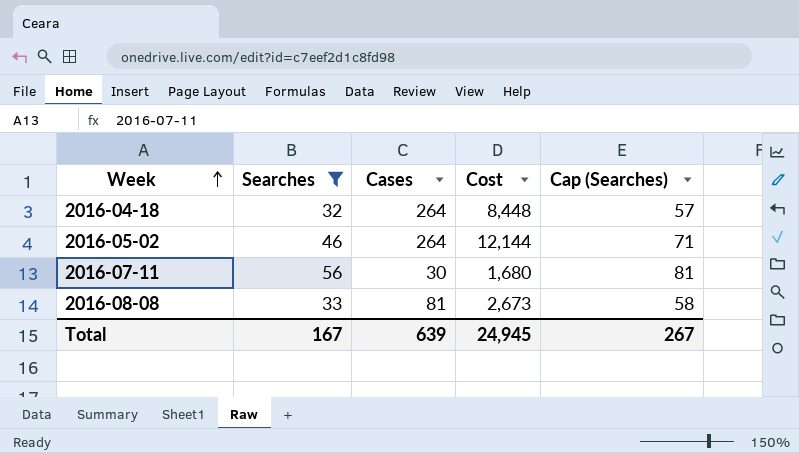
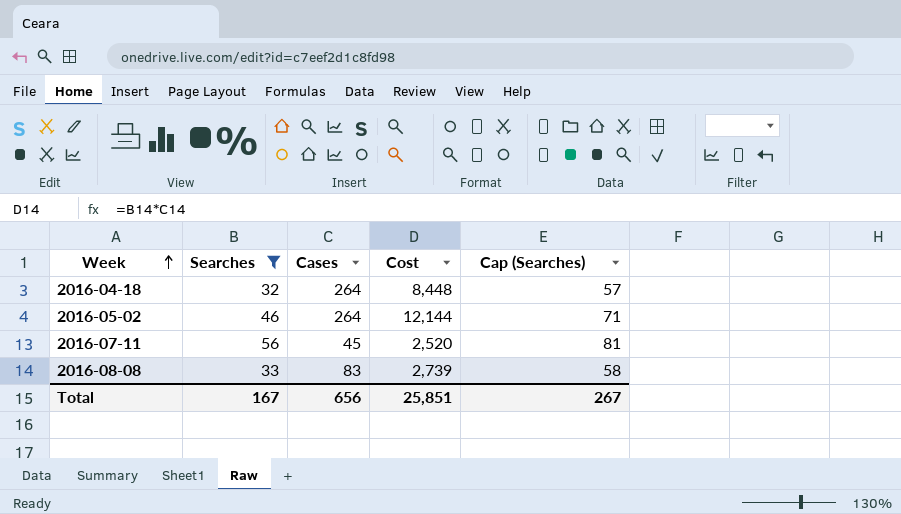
2016-07-11 | Cases: 30 -> 45
2016-07-11 | Cost: 1,680 -> 2,520
2016-08-08 | Cases: 81 -> 83
2016-08-08 | Cost: 2,673 -> 2,739
Total | Cases: 639 -> 656
Total | Cost: 24,945 -> 25,851

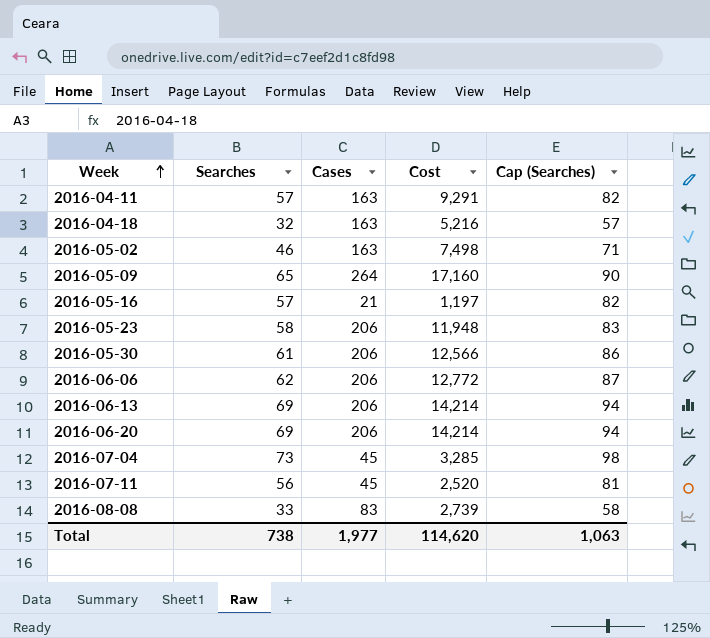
filter: Searches <= 56 -> none
2016-04-18 | Cases: 264 -> 163
2016-04-18 | Cost: 8,448 -> 5,216
2016-05-02 | Cases: 264 -> 163
2016-05-02 | Cost: 12,144 -> 7,498
Total | Searches: 167 -> 738
Total | Cases: 656 -> 1,977
Total | Cost: 25,851 -> 114,620
Total | Cap (Searches): 267 -> 1,063

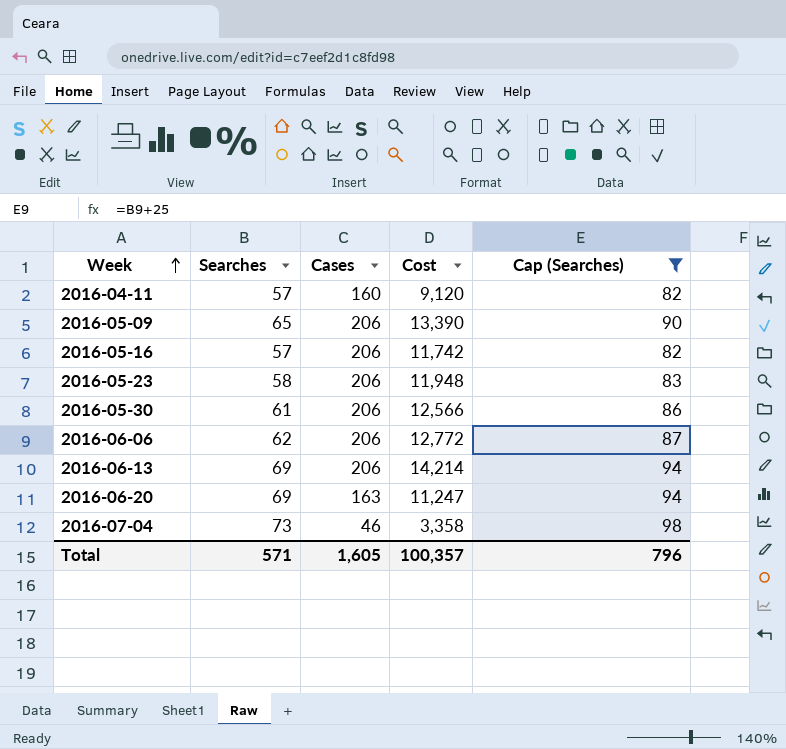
filter: none -> Cap (Searches) >= 82
2016-04-11 | Cases: 163 -> 160
2016-04-11 | Cost: 9,291 -> 9,120
2016-05-09 | Cases: 264 -> 206
2016-05-09 | Cost: 17,160 -> 13,390
2016-05-16 | Cases: 21 -> 206
2016-05-16 | Cost: 1,197 -> 11,742
2016-06-20 | Cases: 206 -> 163
2016-06-20 | Cost: 14,214 -> 11,247
2016-07-04 | Cases: 45 -> 46
2016-07-04 | Cost: 3,285 -> 3,358
Total | Searches: 738 -> 571
Total | Cases: 1,977 -> 1,605
Total | Cost: 114,620 -> 100,357
Total | Cap (Searches): 1,063 -> 796

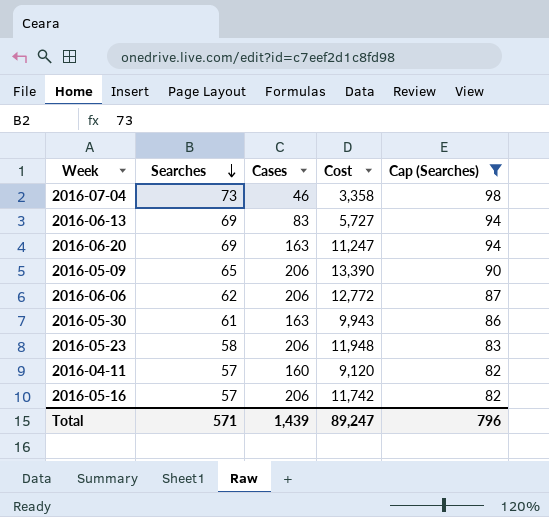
row order: Week ascending -> Searches descending
2016-06-13 | Cases: 206 -> 83
2016-06-13 | Cost: 14,214 -> 5,727
2016-05-30 | Cases: 206 -> 163
2016-05-30 | Cost: 12,566 -> 9,943
Total | Cases: 1,605 -> 1,439
Total | Cost: 100,357 -> 89,247

